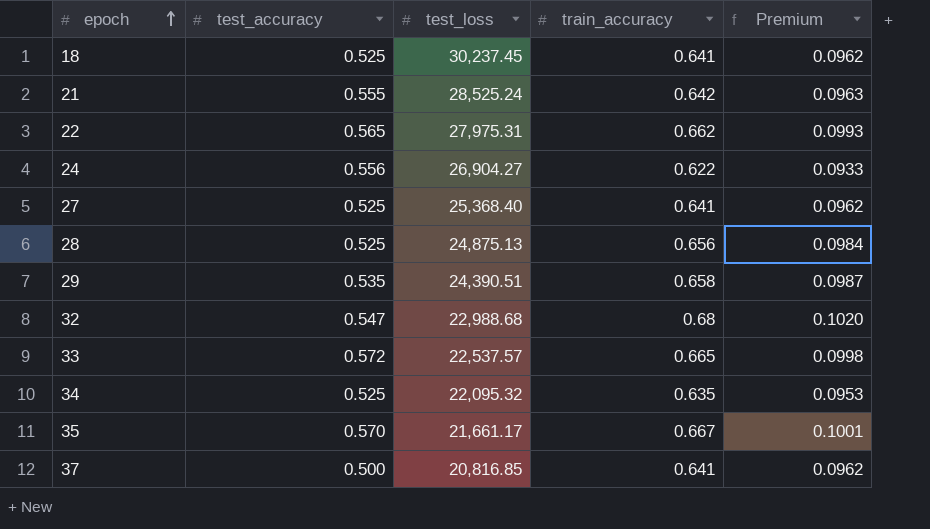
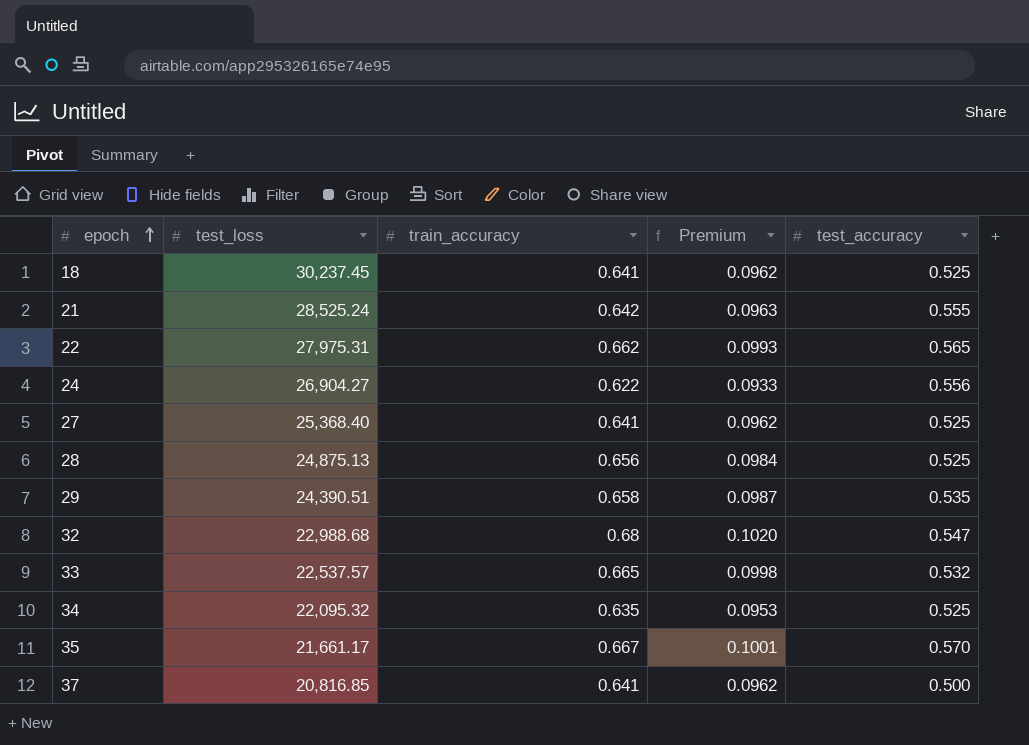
column test_accuracy | position: 2 -> 5
33 | test_accuracy: 0.572 -> 0.532

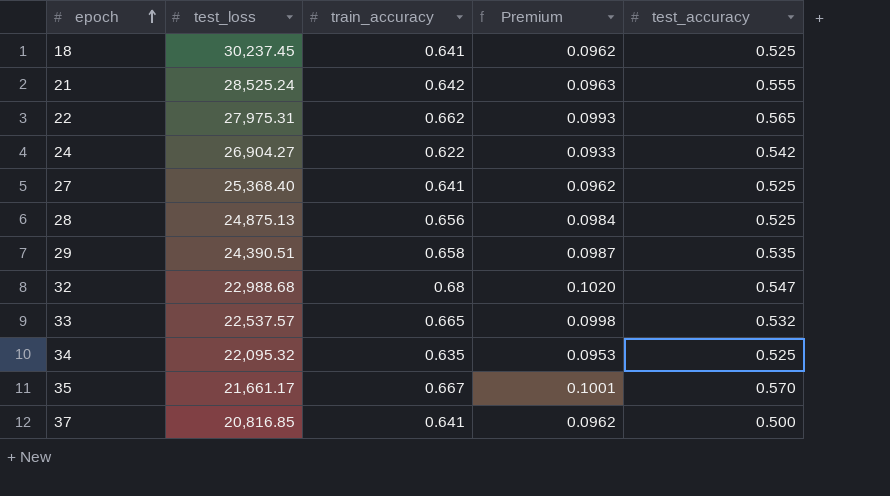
24 | test_accuracy: 0.556 -> 0.542

